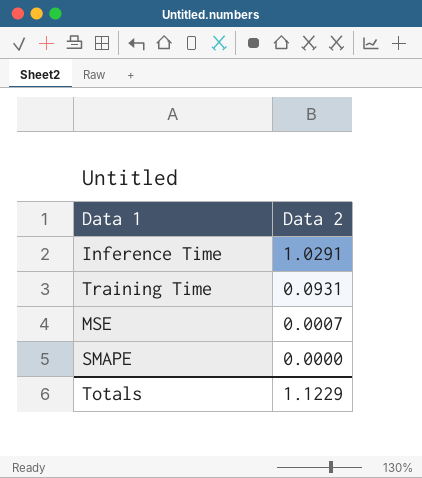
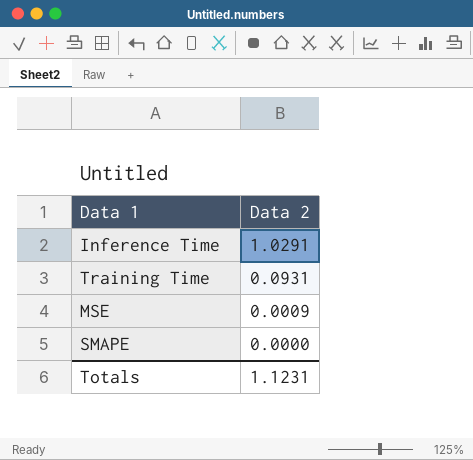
MSE | Data 2: 0.0007 -> 0.0009
Totals | Data 2: 1.1229 -> 1.1231

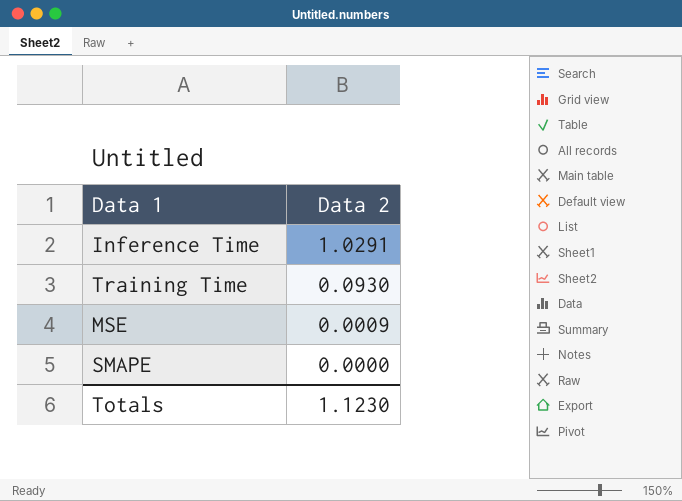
Training Time | Data 2: 0.0931 -> 0.0930
Totals | Data 2: 1.1231 -> 1.1230

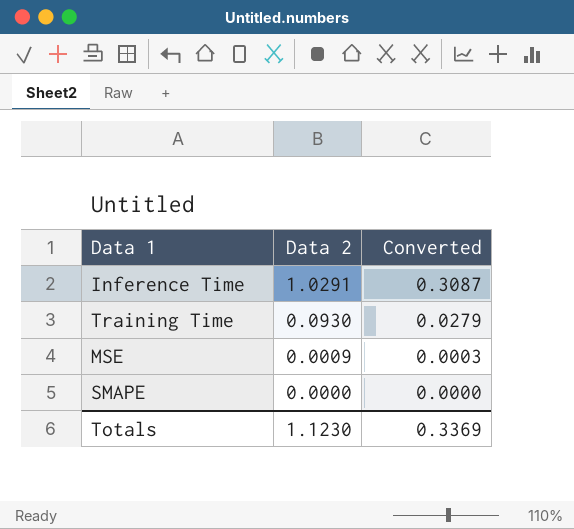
column Converted | formula: none -> [Data 2] * 0.3

